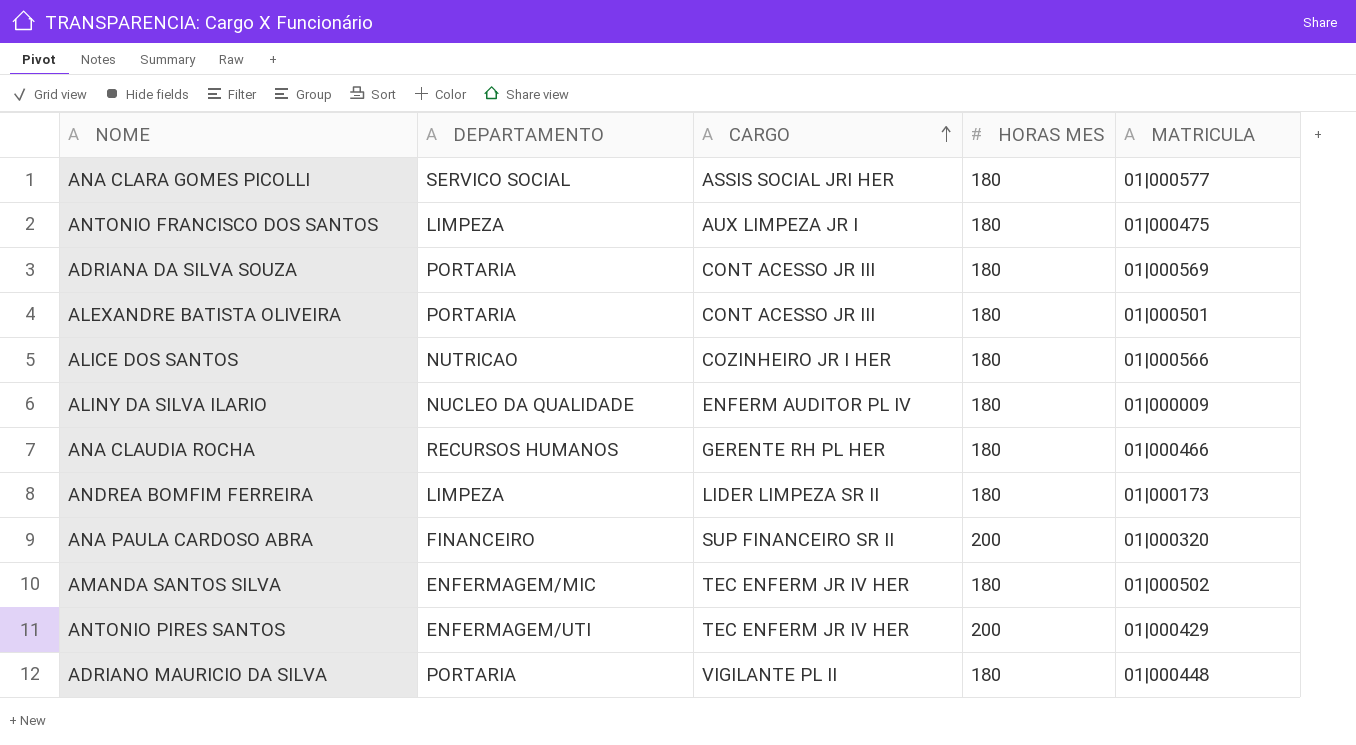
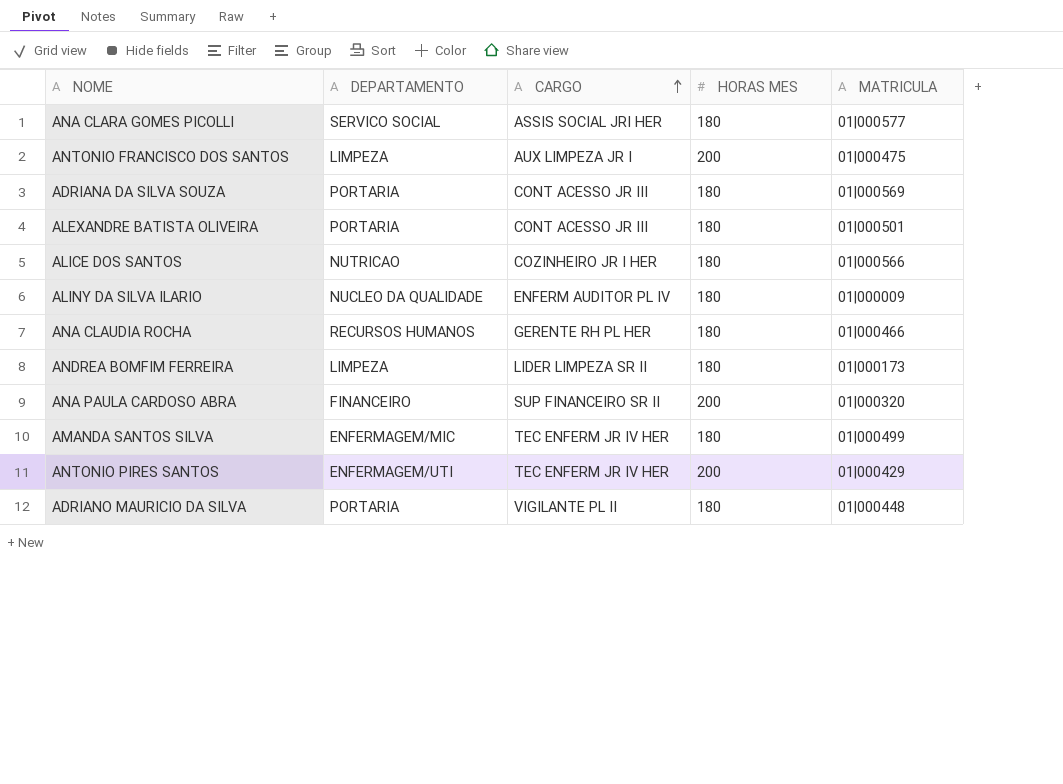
ANTONIO FRANCISCO DOS SANTOS | HORAS MES: 180 -> 200
AMANDA SANTOS SILVA | MATRICULA: 01|000502 -> 01|000499

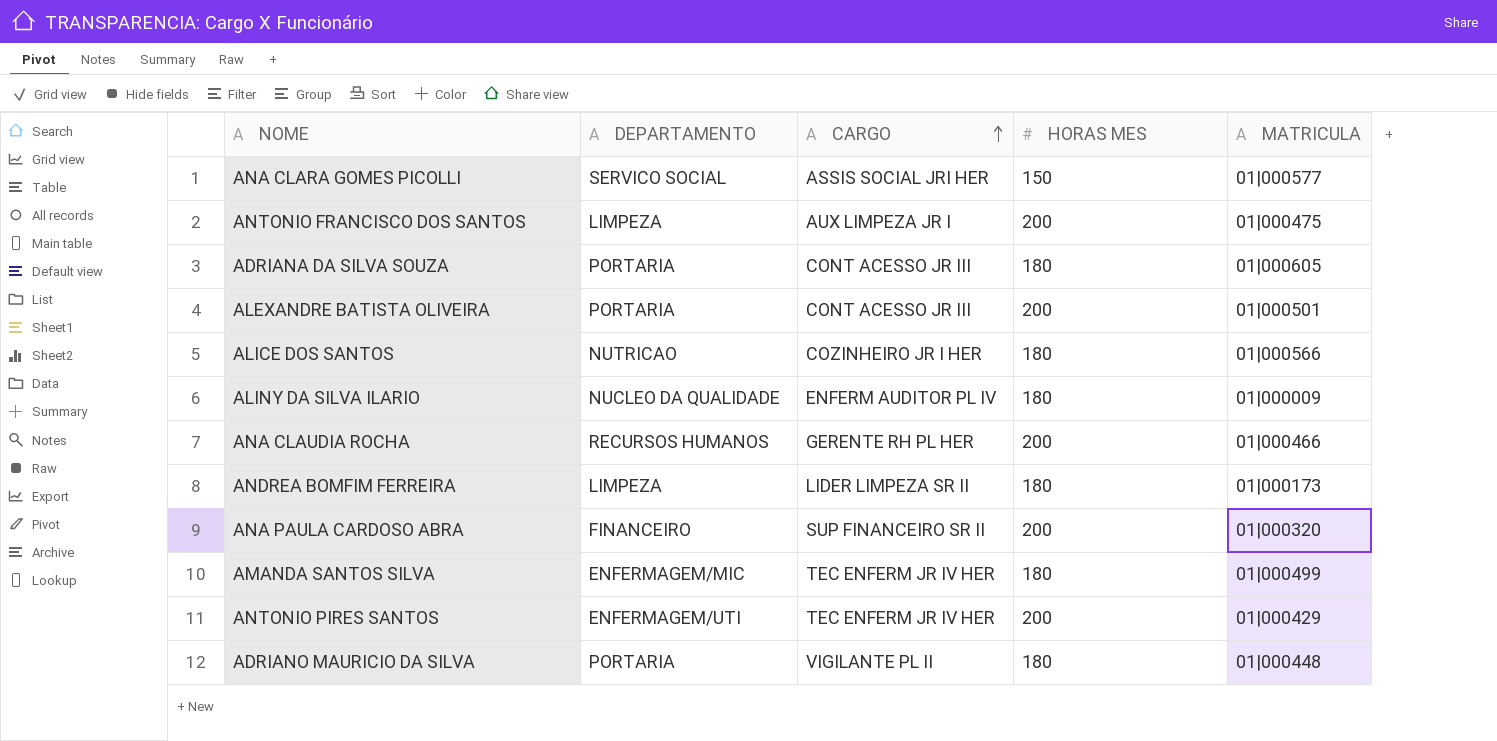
ANA CLARA GOMES PICOLLI | HORAS MES: 180 -> 150
ADRIANA DA SILVA SOUZA | MATRICULA: 01|000569 -> 01|000605
ALEXANDRE BATISTA OLIVEIRA | HORAS MES: 180 -> 200
ANA CLAUDIA ROCHA | HORAS MES: 180 -> 200

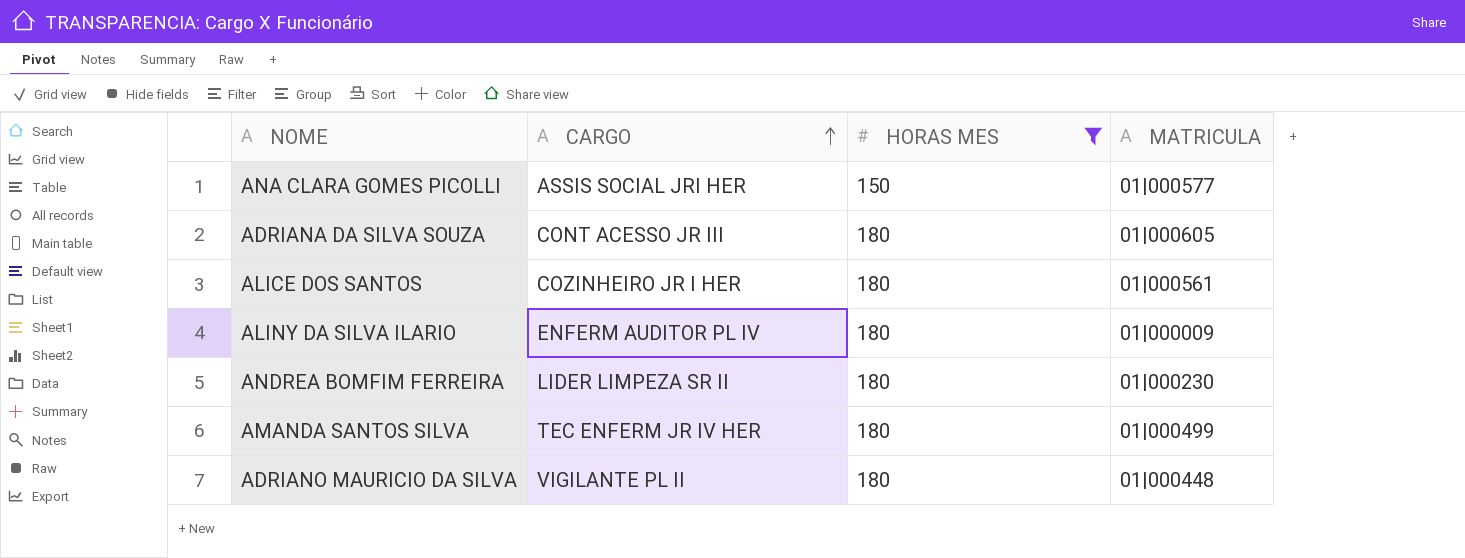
filter: none -> HORAS MES != 200
column DEPARTAMENTO | position: 2 -> none
ALICE DOS SANTOS | MATRICULA: 01|000566 -> 01|000561
ANDREA BOMFIM FERREIRA | MATRICULA: 01|000173 -> 01|000230

